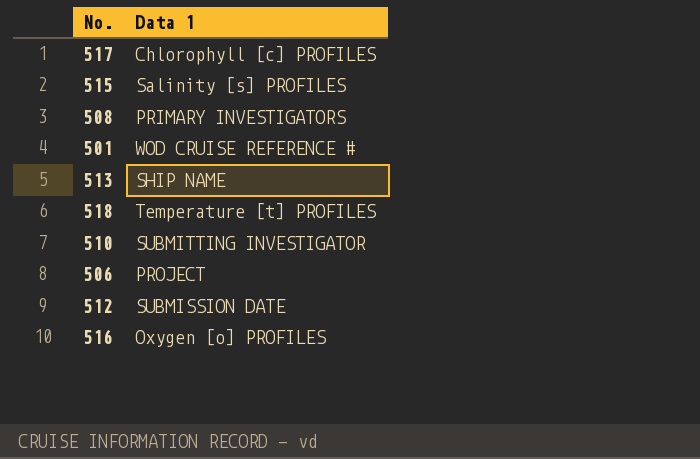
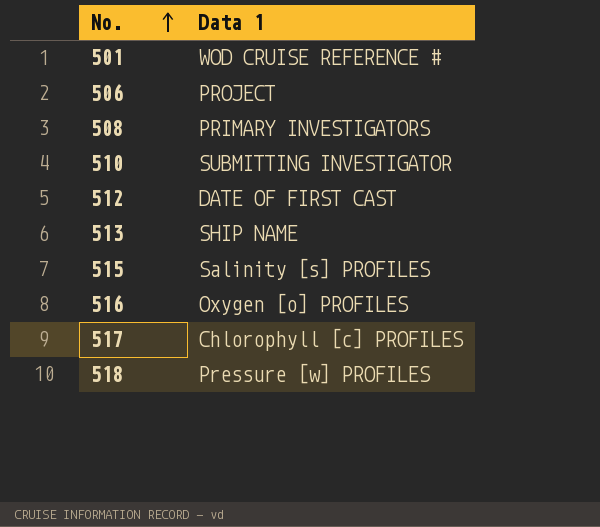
row order: none -> No. ascending
512 | Data 1: SUBMISSION DATE -> DATE OF FIRST CAST
518 | Data 1: Temperature [t] PROFILES -> Pressure [w] PROFILES

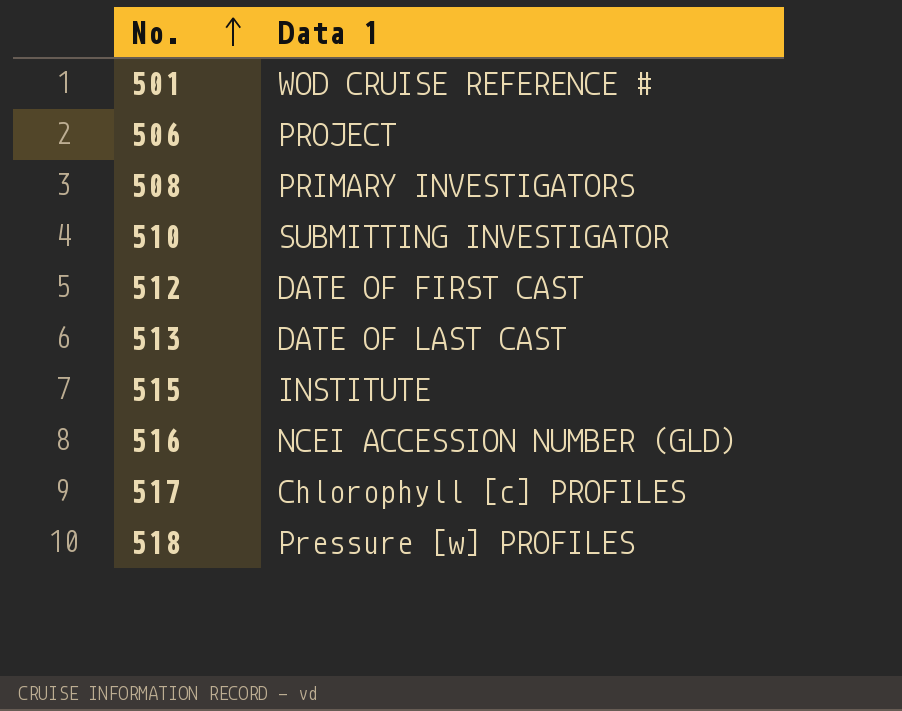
513 | Data 1: SHIP NAME -> DATE OF LAST CAST
515 | Data 1: Salinity [s] PROFILES -> INSTITUTE
516 | Data 1: Oxygen [o] PROFILES -> NCEI ACCESSION NUMBER (GLD)

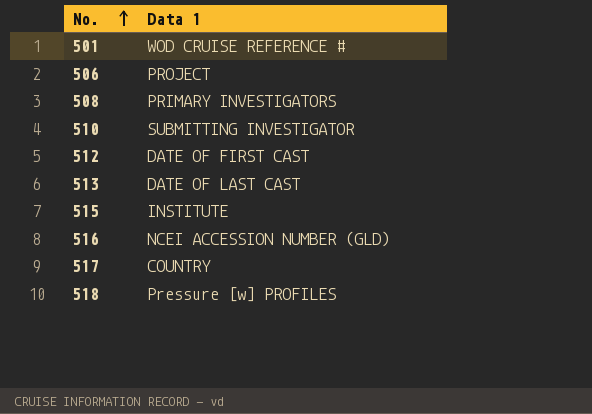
517 | Data 1: Chlorophyll [c] PROFILES -> COUNTRY

